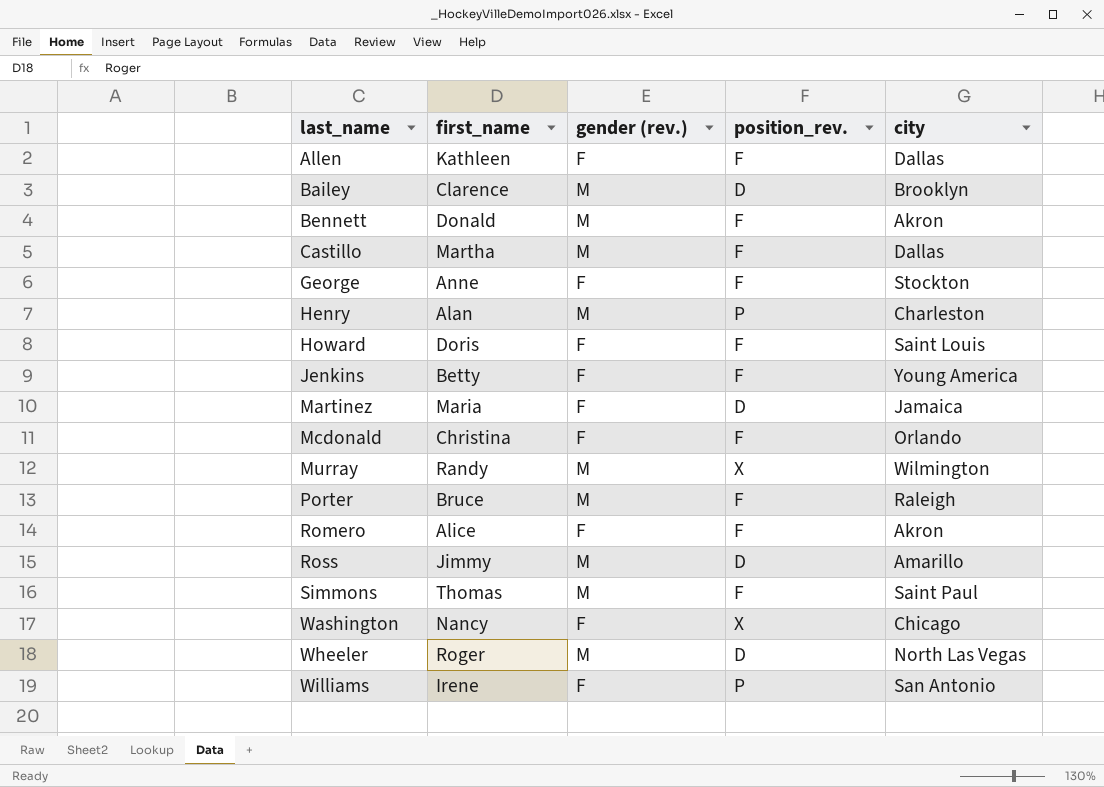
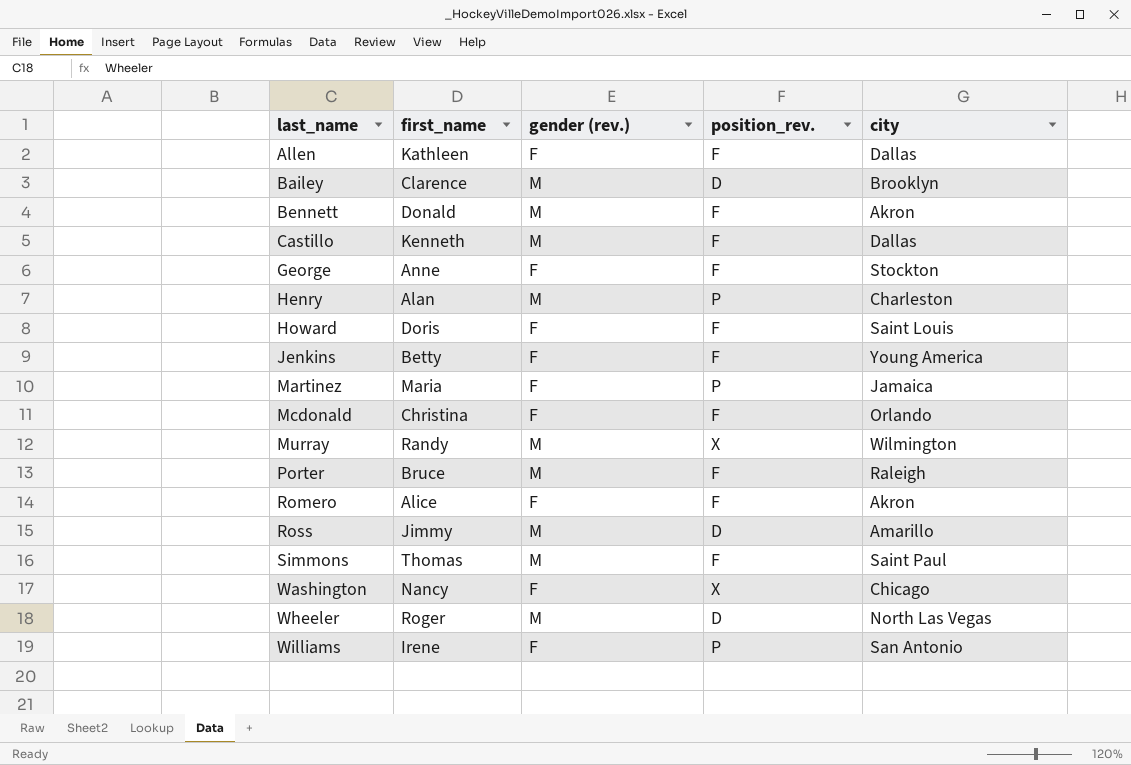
Castillo | first_name: Martha -> Kenneth
Martinez | position_rev.: D -> P

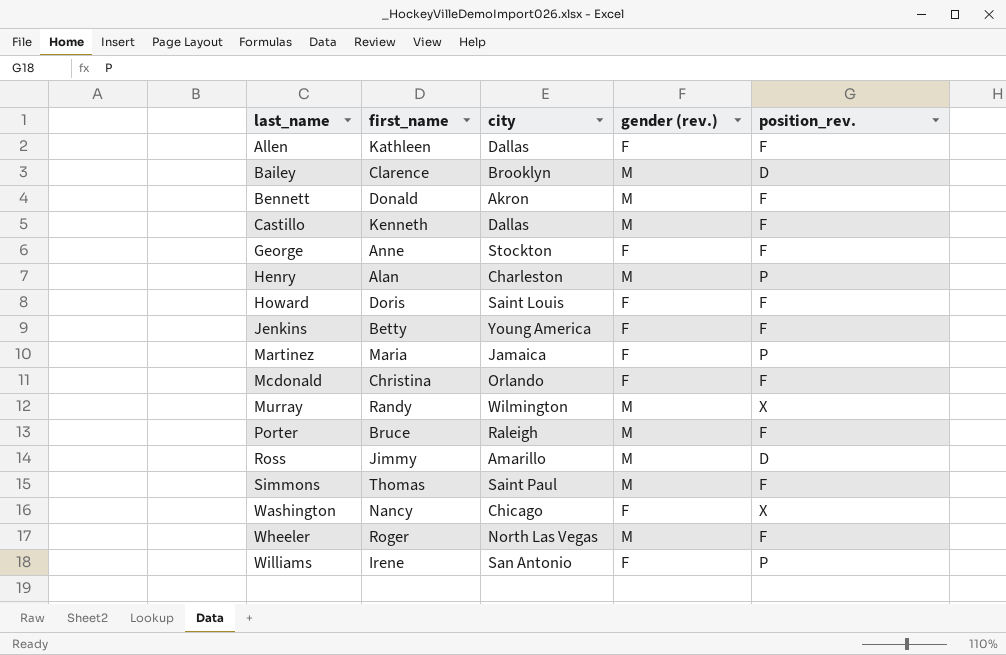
column city | position: 5 -> 3
row Romero: Alice | F | F | Akron -> none
Wheeler | position_rev.: D -> F

